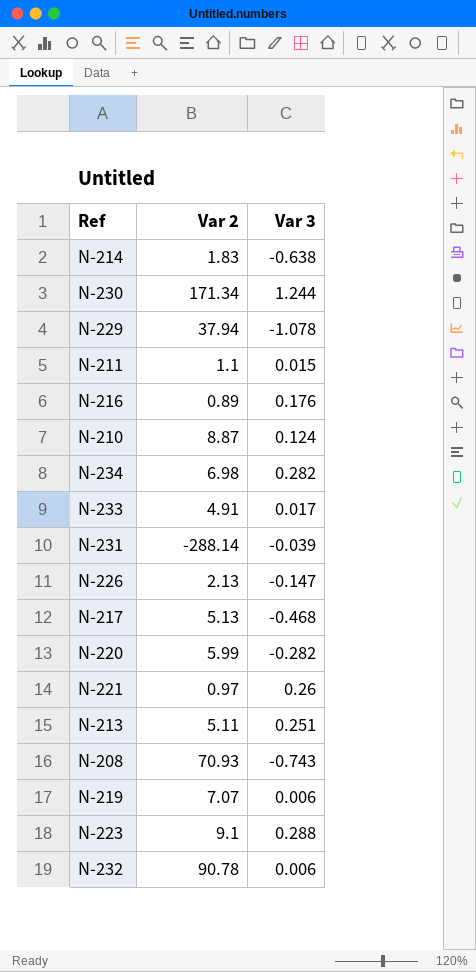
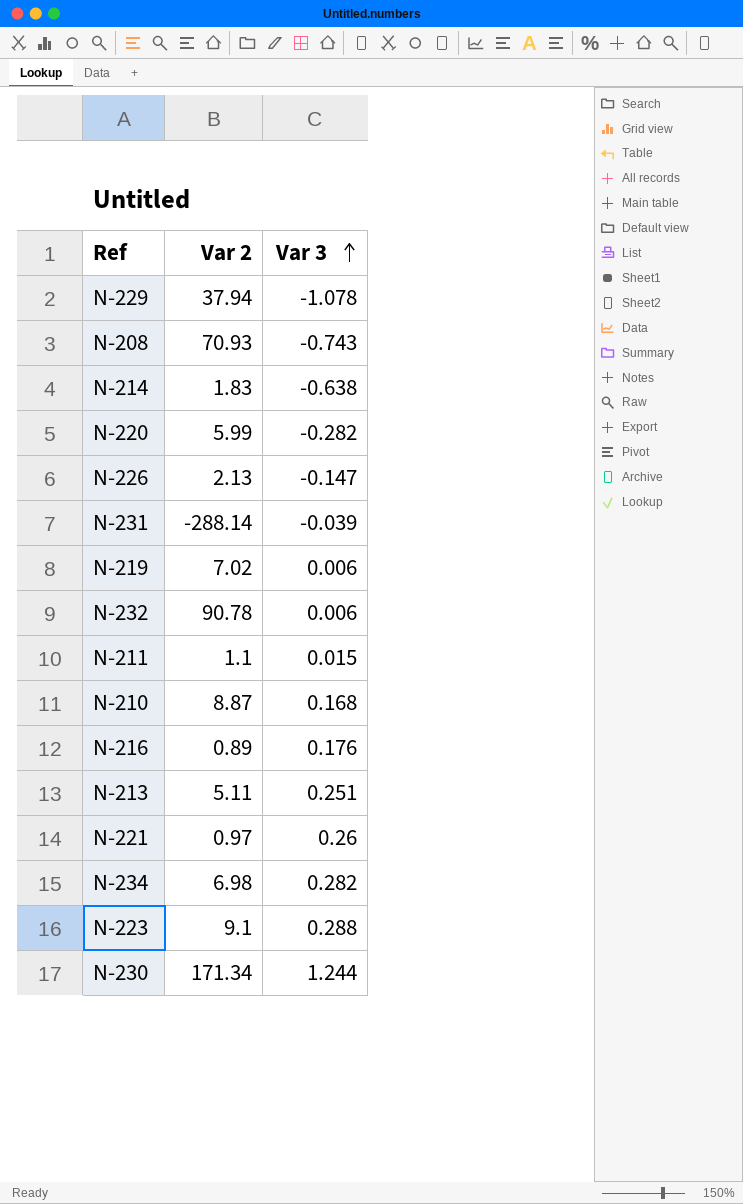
row order: none -> Var 3 ascending
row N-233: 4.91 | 0.017 -> none
row N-217: 5.13 | -0.468 -> none
N-219 | Var 2: 7.07 -> 7.02
N-210 | Var 3: 0.124 -> 0.168

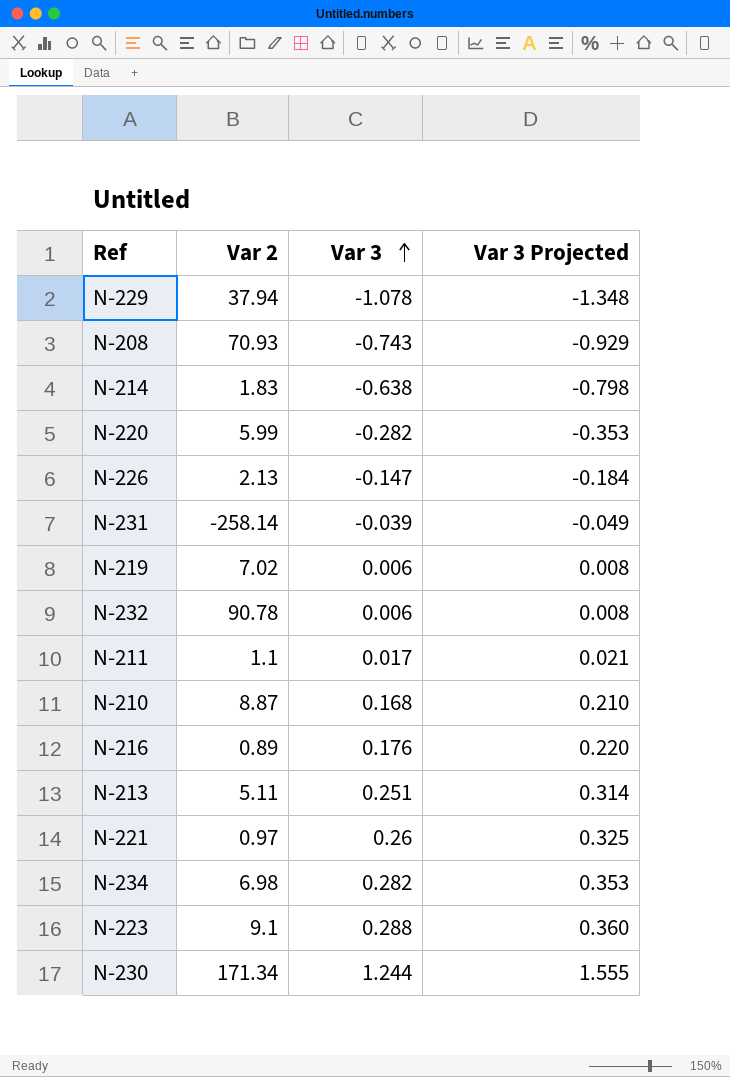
column Var 3 Projected | formula: none -> [Var 3] * 1.25
N-231 | Var 2: -288.14 -> -258.14
N-211 | Var 3: 0.015 -> 0.017

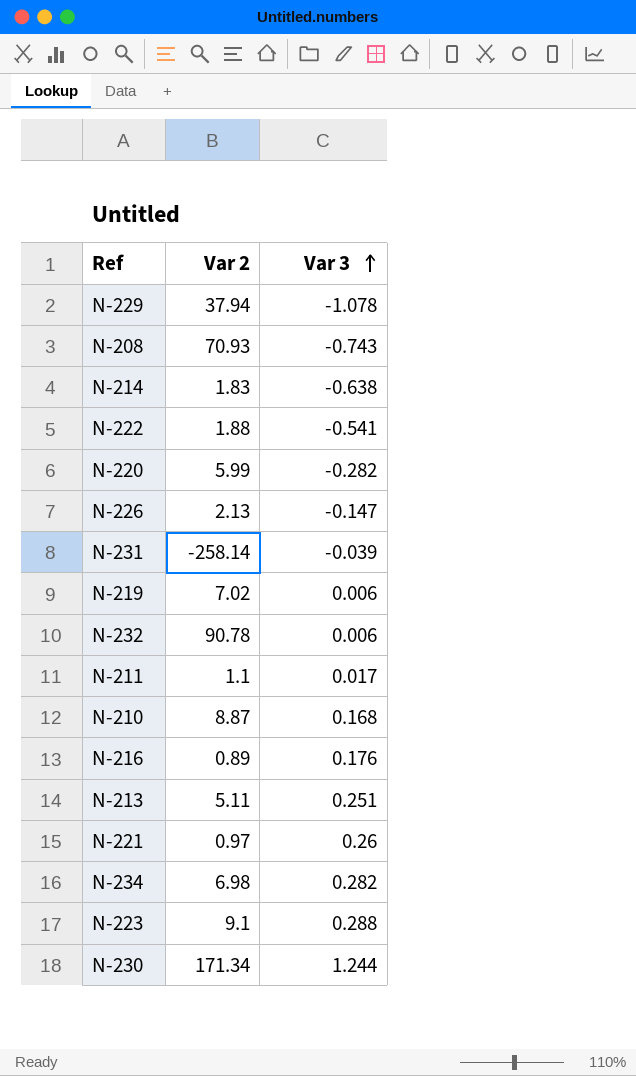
column Var 3 Projected | formula: [Var 3] * 1.25 -> none
row N-222: none -> 1.88 | -0.541

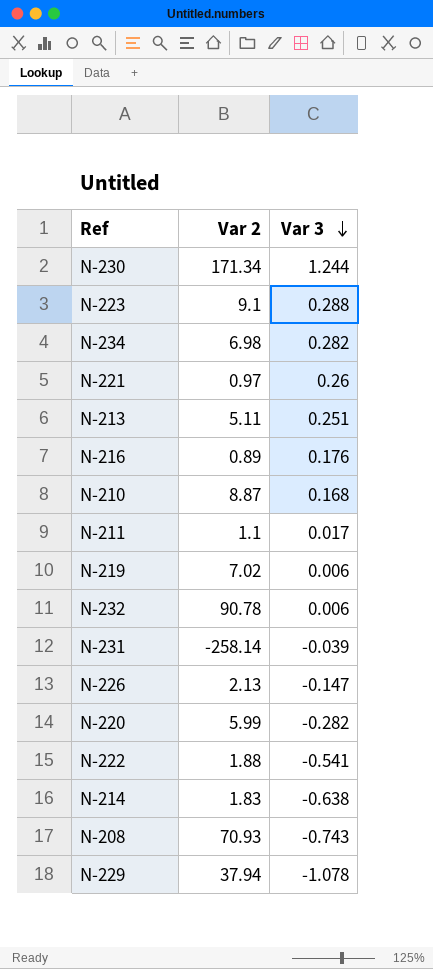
row order: Var 3 ascending -> Var 3 descending

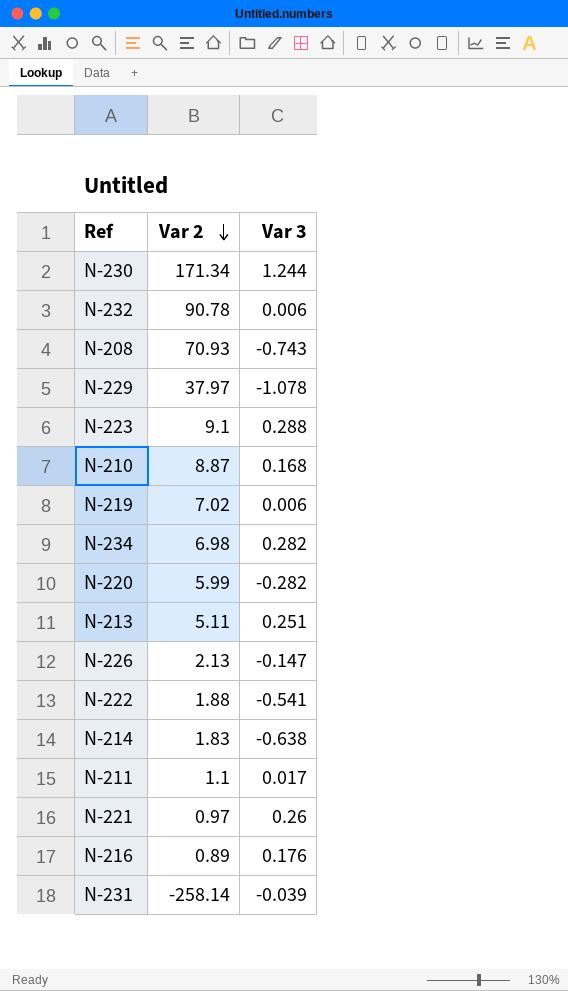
row order: Var 3 descending -> Var 2 descending
N-229 | Var 2: 37.94 -> 37.97

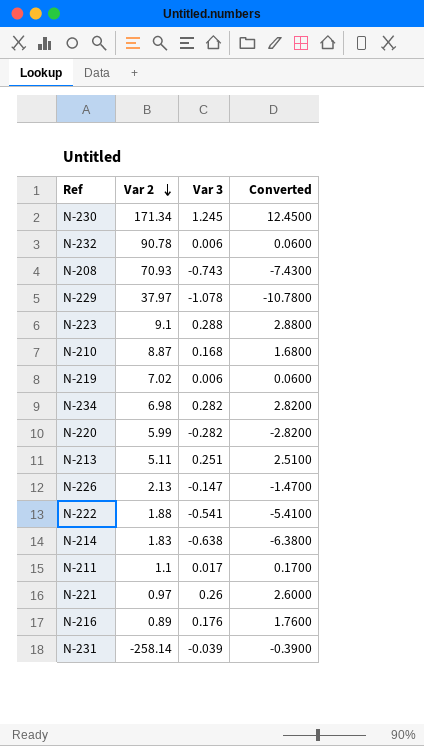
column Converted | formula: none -> [Var 3] * 10
N-230 | Var 3: 1.244 -> 1.245

